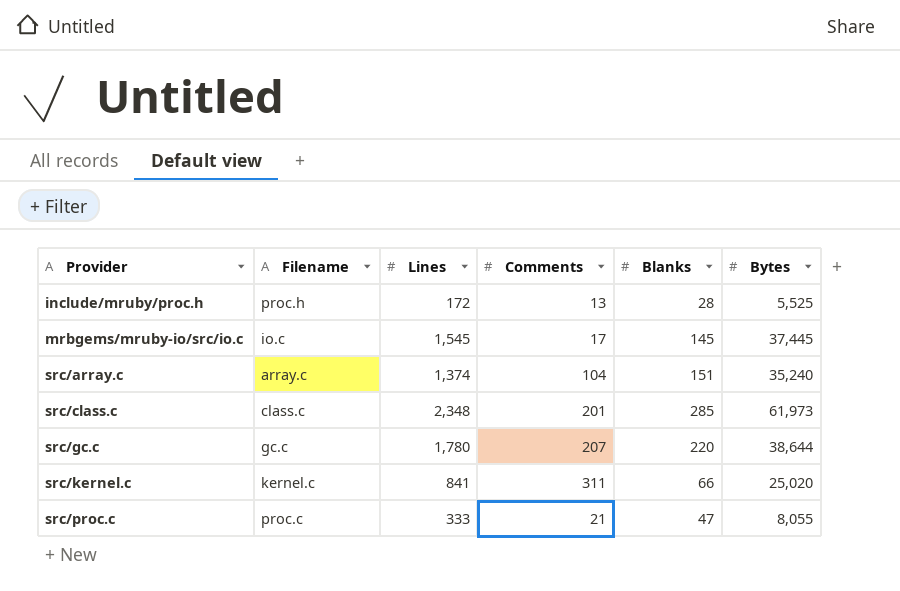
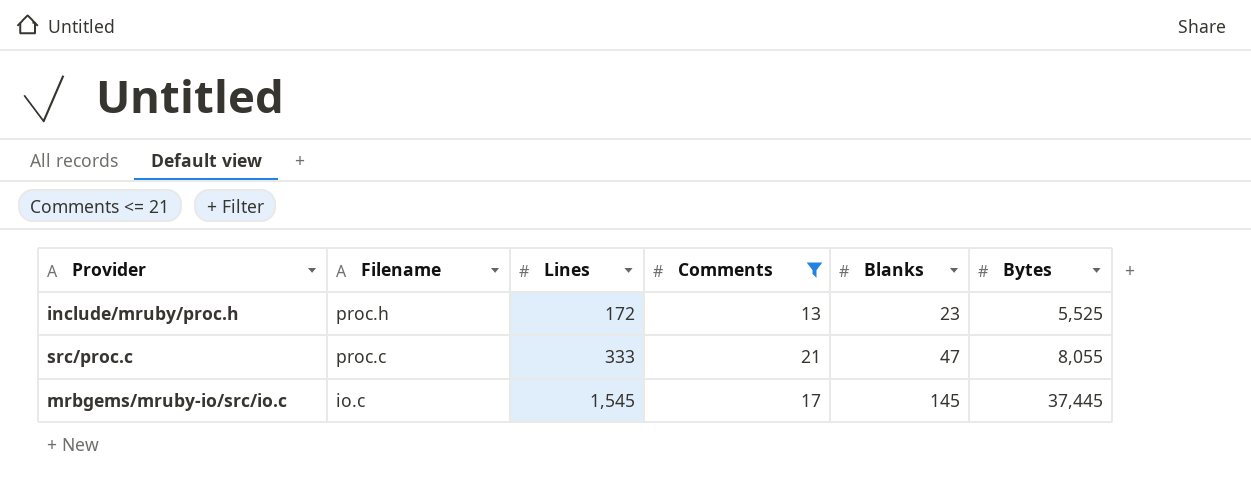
filter: none -> Comments <= 21
row order: Provider ascending -> Filename descending
include/mruby/proc.h | Blanks: 28 -> 23

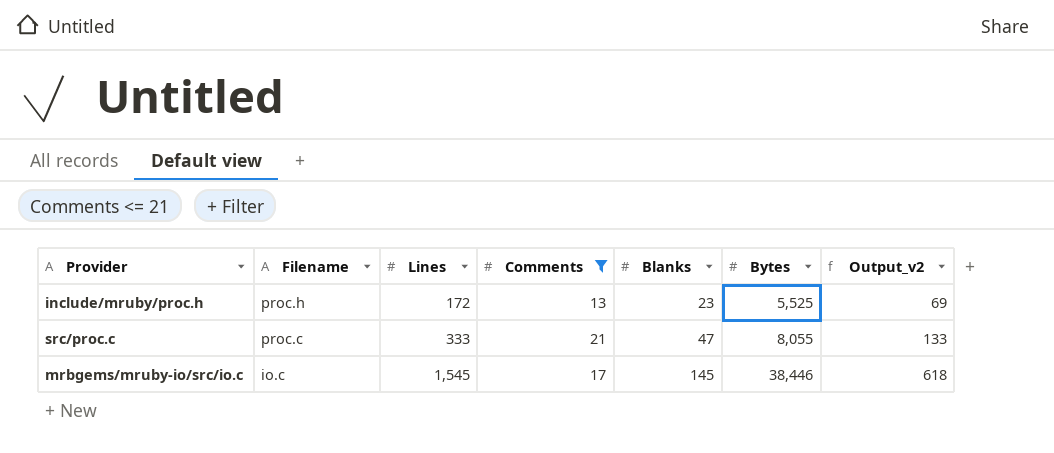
column Output_v2 | formula: none -> [Lines] * 0.4
mrbgems/mruby-io/src/io.c | Bytes: 37,445 -> 38,446

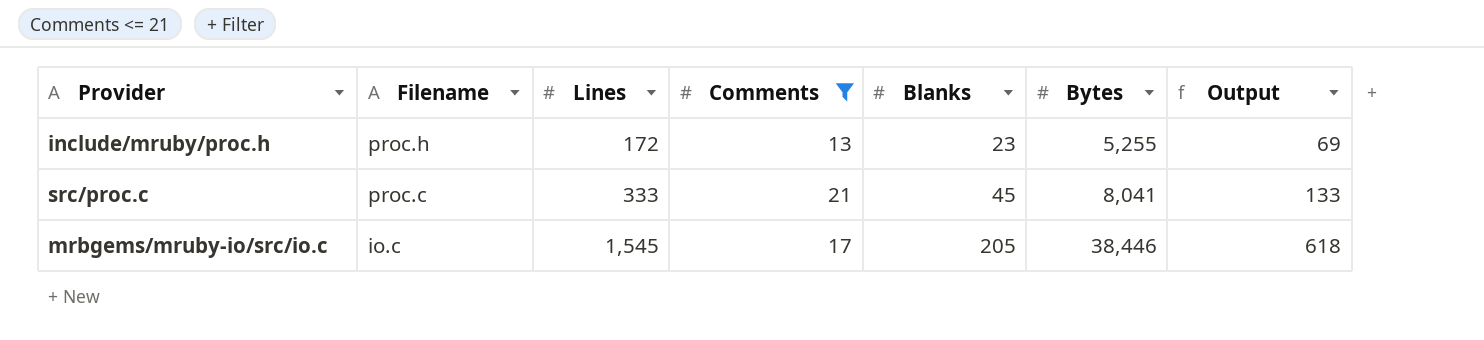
column name: Output_v2 -> Output
include/mruby/proc.h | Bytes: 5,525 -> 5,255
src/proc.c | Blanks: 47 -> 45
src/proc.c | Bytes: 8,055 -> 8,041
mrbgems/mruby-io/src/io.c | Blanks: 145 -> 205

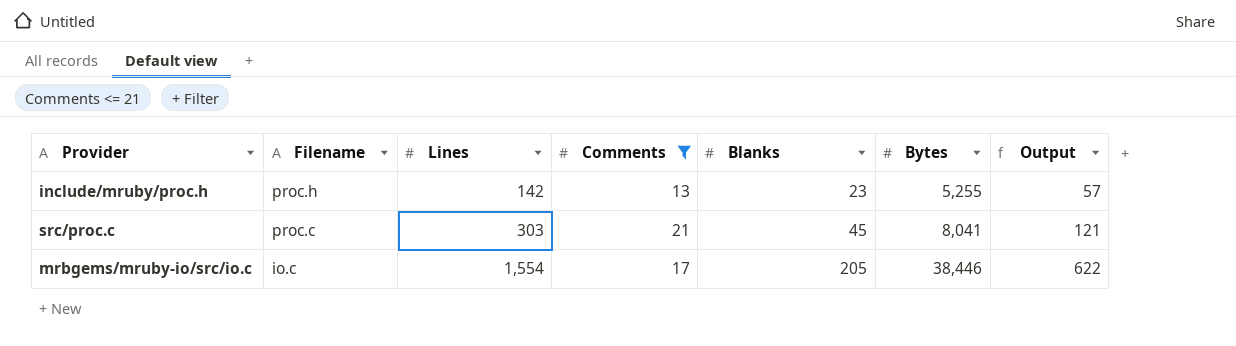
include/mruby/proc.h | Lines: 172 -> 142
include/mruby/proc.h | Output: 69 -> 57
src/proc.c | Lines: 333 -> 303
src/proc.c | Output: 133 -> 121
mrbgems/mruby-io/src/io.c | Lines: 1,545 -> 1,554
mrbgems/mruby-io/src/io.c | Output: 618 -> 622

